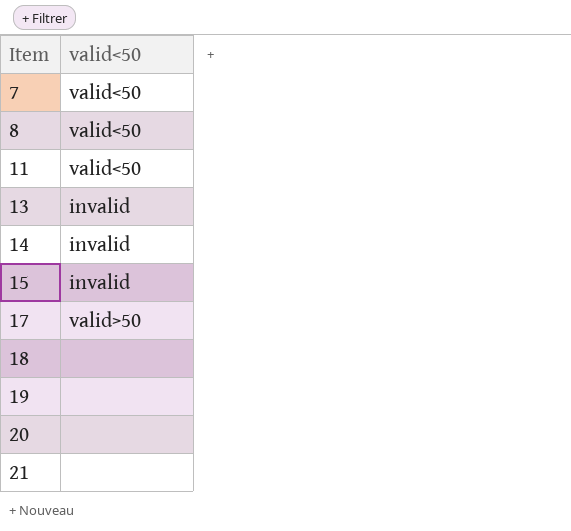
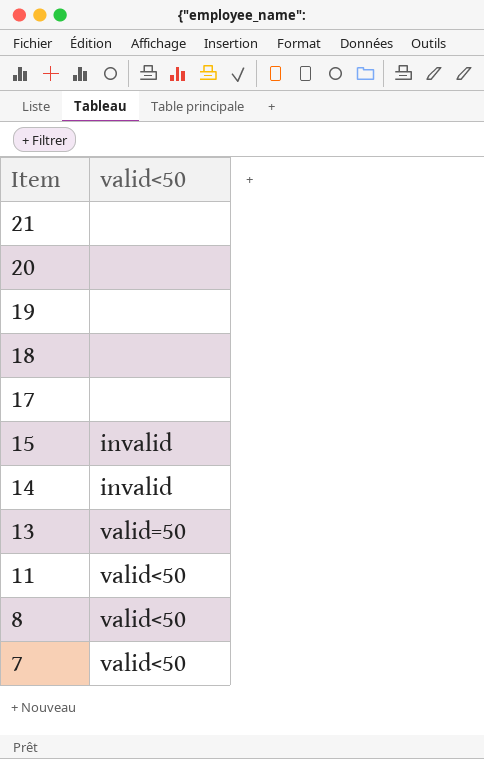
row order: Item ascending -> Item descending
17 | valid<50: valid>50 -> none
13 | valid<50: invalid -> valid=50

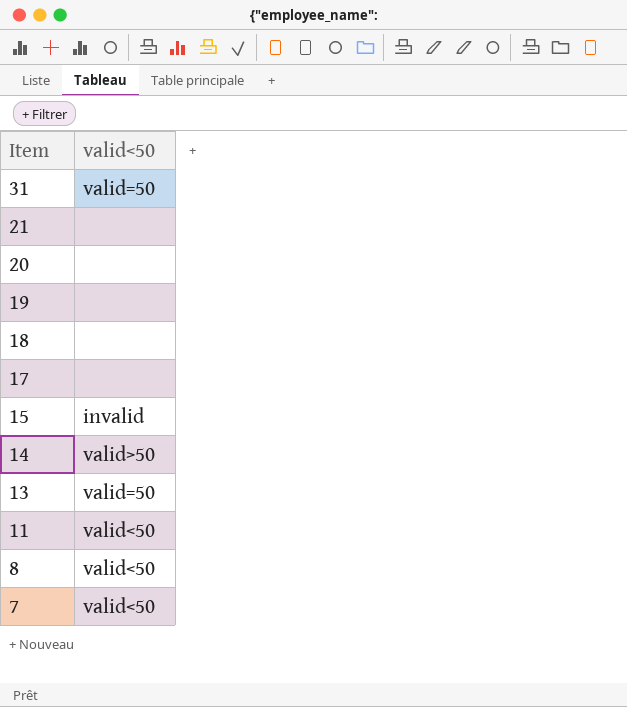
row 31: none -> valid=50
14 | valid<50: invalid -> valid>50

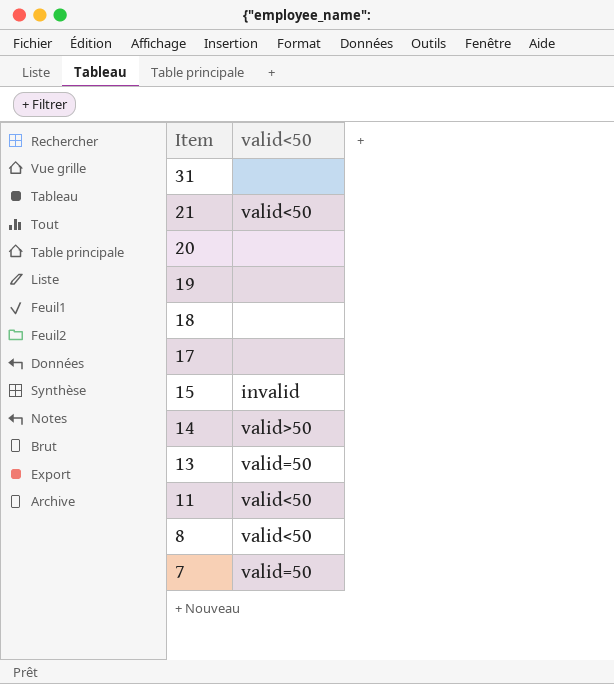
31 | valid<50: valid=50 -> none
21 | valid<50: none -> valid<50
7 | valid<50: valid<50 -> valid=50

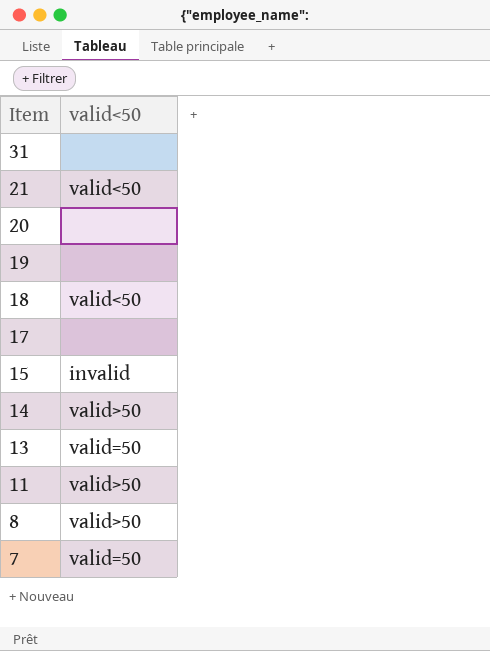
18 | valid<50: none -> valid<50
11 | valid<50: valid<50 -> valid>50
8 | valid<50: valid<50 -> valid>50

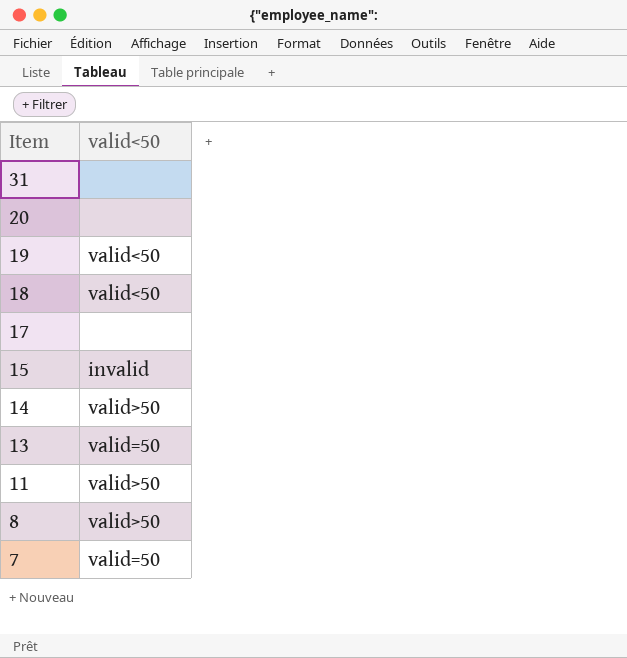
row 21: valid<50 -> none
19 | valid<50: none -> valid<50

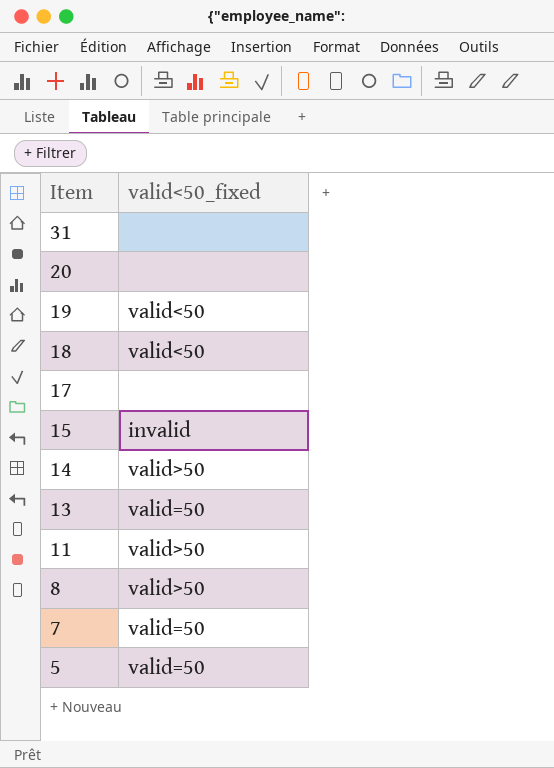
column name: valid<50 -> valid<50_fixed
row 5: none -> valid=50

